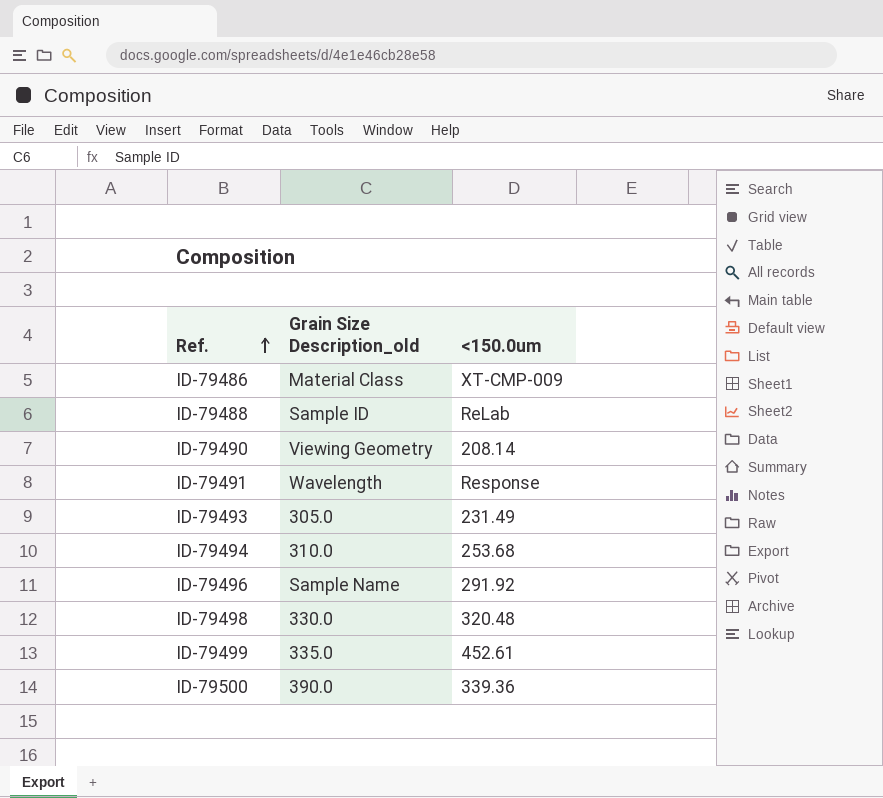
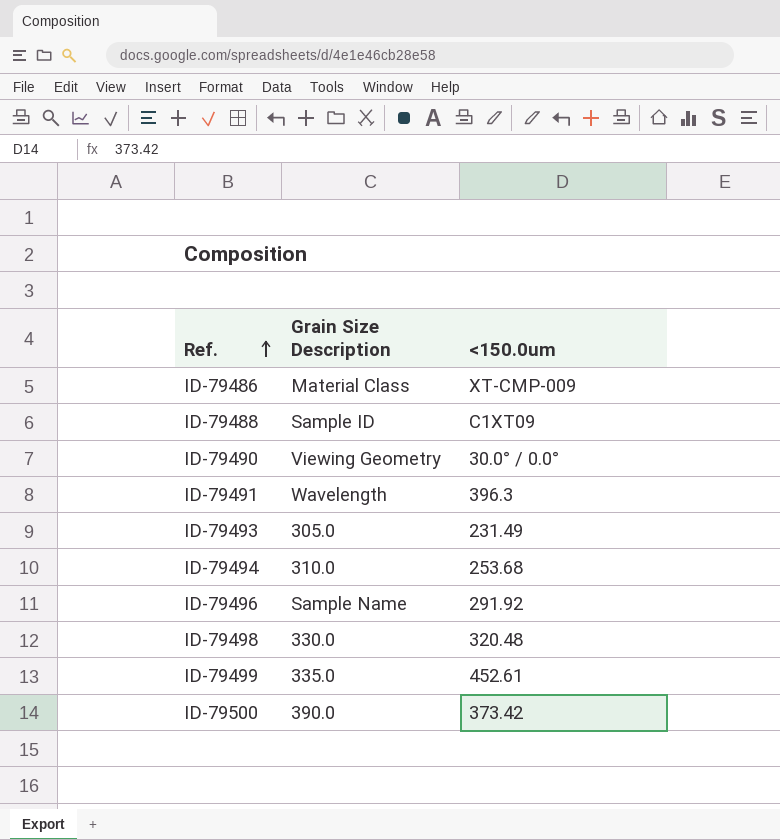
column name: Grain Size Description_old -> Grain Size Description
ID-79488 | <150.0um: ReLab -> C1XT09
ID-79490 | <150.0um: 208.14 -> 30.0° / 0.0°
ID-79491 | <150.0um: Response -> 396.3
ID-79500 | <150.0um: 339.36 -> 373.42

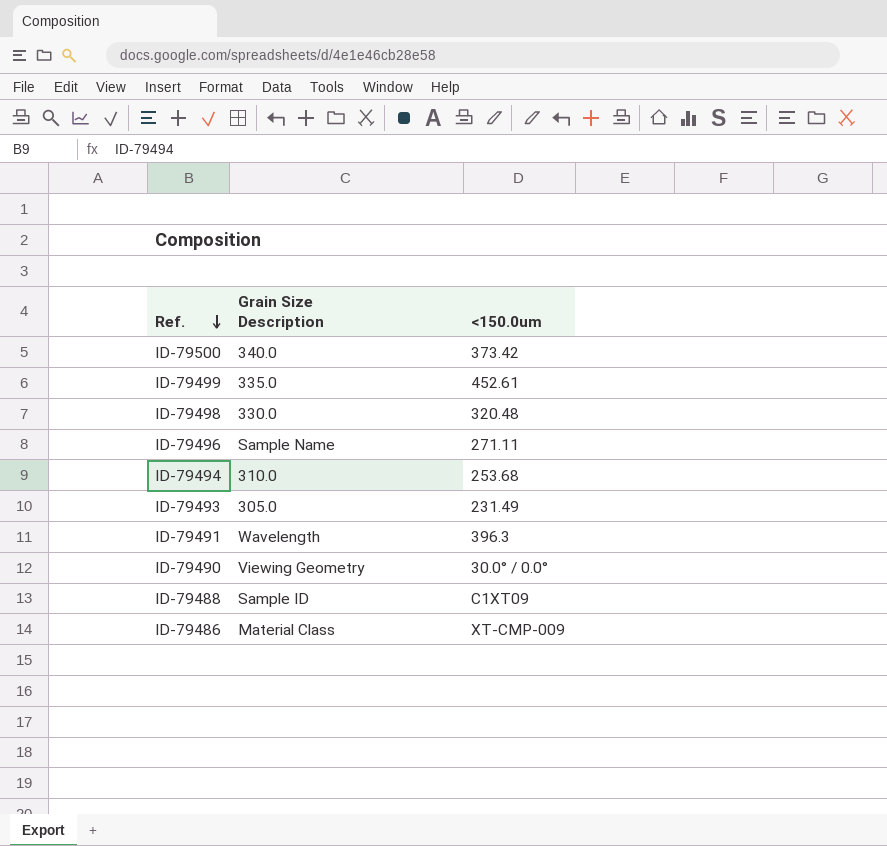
row order: Ref. ascending -> Ref. descending
ID-79500 | Grain Size Description: 390.0 -> 340.0
ID-79496 | <150.0um: 291.92 -> 271.11

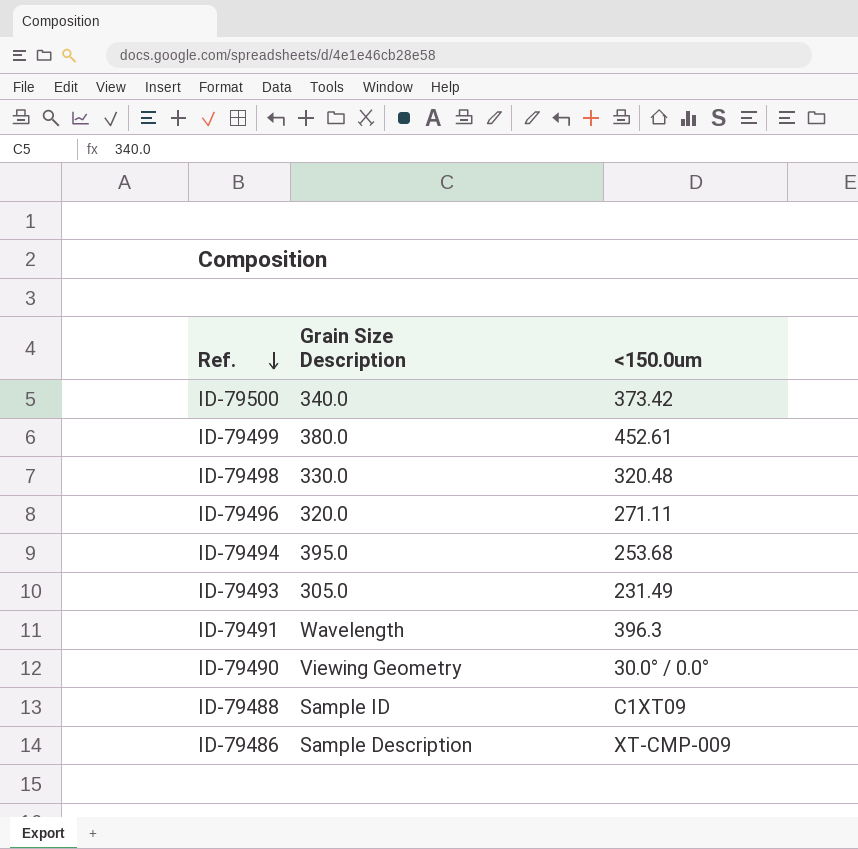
ID-79499 | Grain Size Description: 335.0 -> 380.0
ID-79496 | Grain Size Description: Sample Name -> 320.0
ID-79494 | Grain Size Description: 310.0 -> 395.0
ID-79486 | Grain Size Description: Material Class -> Sample Description

